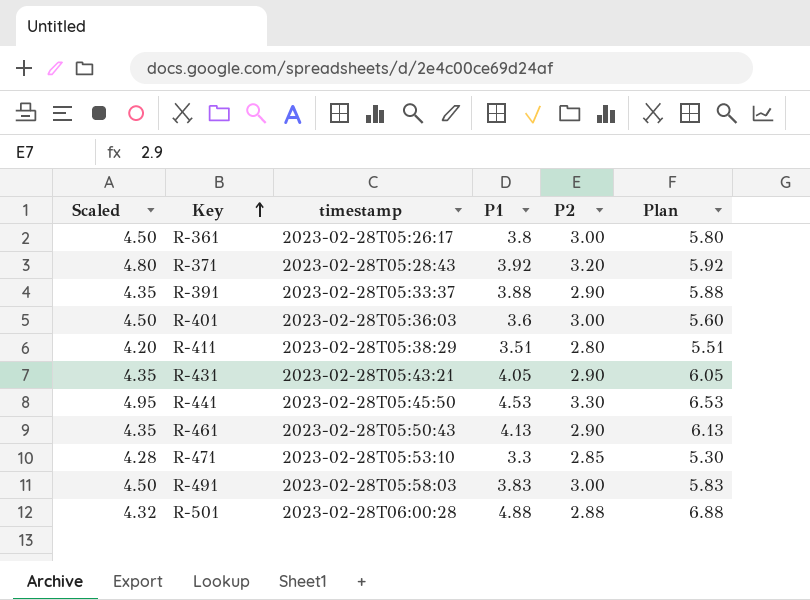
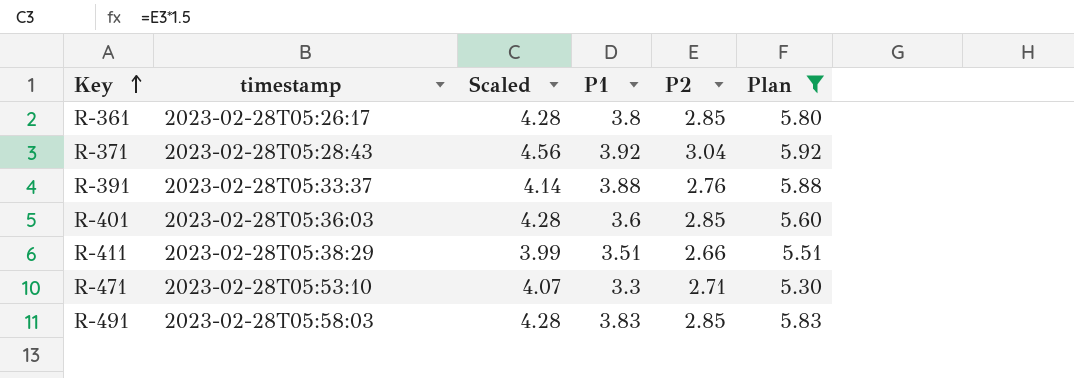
filter: none -> Plan <= 5.92
column Scaled | position: 1 -> 3
R-361 | Scaled: 4.50 -> 4.28
R-361 | P2: 3.00 -> 2.85
R-371 | Scaled: 4.80 -> 4.56
R-371 | P2: 3.20 -> 3.04
R-391 | Scaled: 4.35 -> 4.14
R-391 | P2: 2.90 -> 2.76
R-401 | Scaled: 4.50 -> 4.28
R-401 | P2: 3.00 -> 2.85
R-411 | Scaled: 4.20 -> 3.99
R-411 | P2: 2.80 -> 2.66
R-471 | Scaled: 4.28 -> 4.07
R-471 | P2: 2.85 -> 2.71
R-491 | Scaled: 4.50 -> 4.28
R-491 | P2: 3.00 -> 2.85

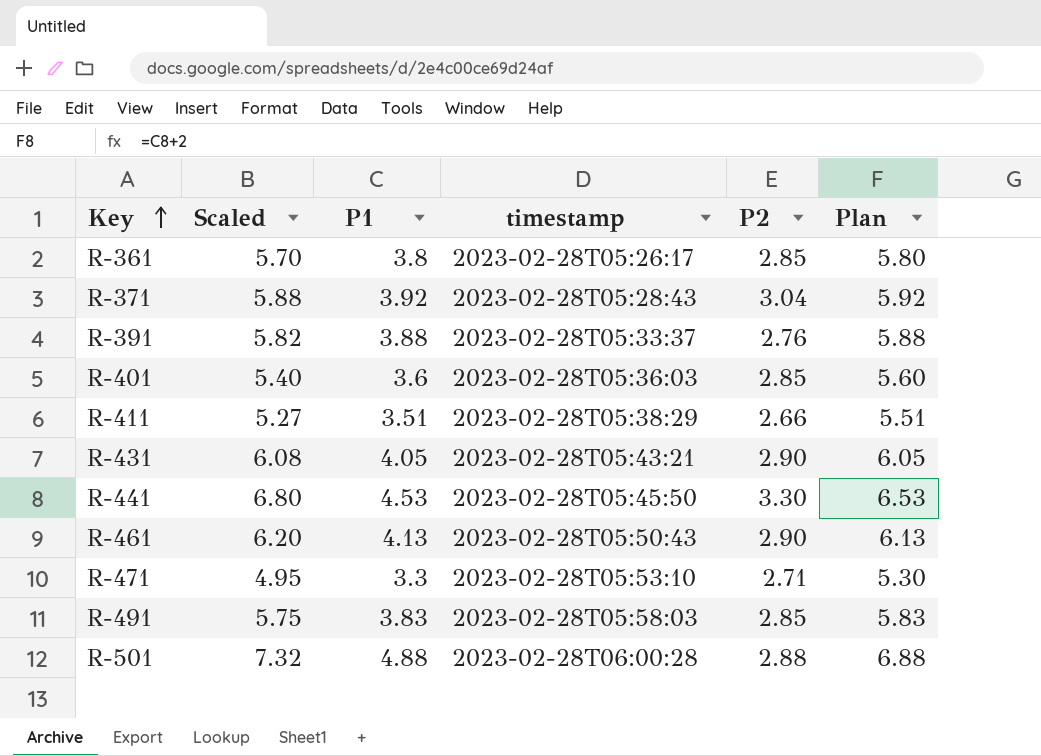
filter: Plan <= 5.92 -> none
column Scaled | formula: [P2] * 1.5 -> [P1] * 1.5
column timestamp | position: 2 -> 4

